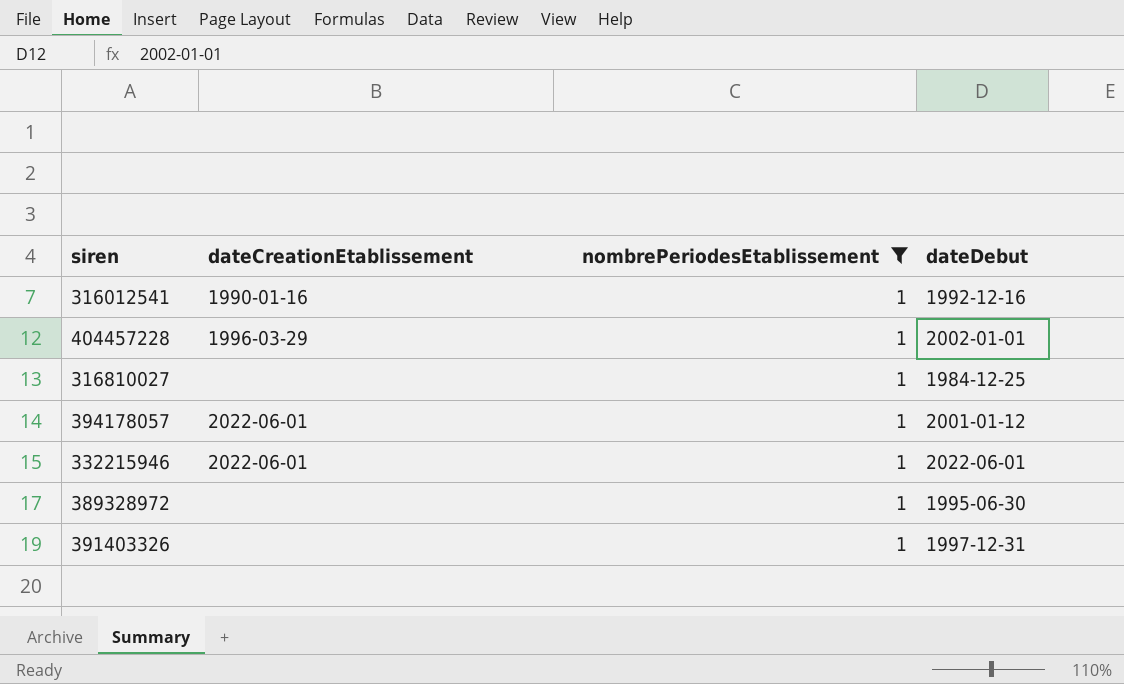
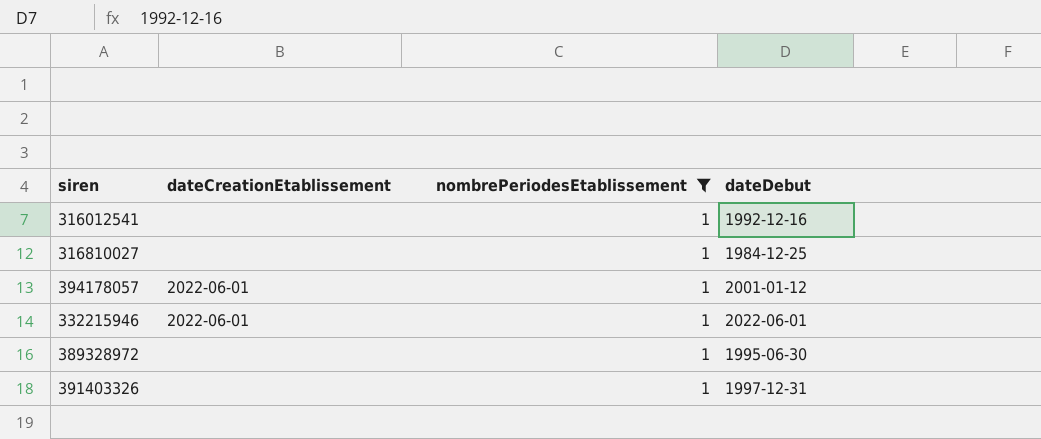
row 404457228: 1996-03-29 | 1 | 2002-01-01 -> none
316012541 | dateCreationEtablissement: 1990-01-16 -> none

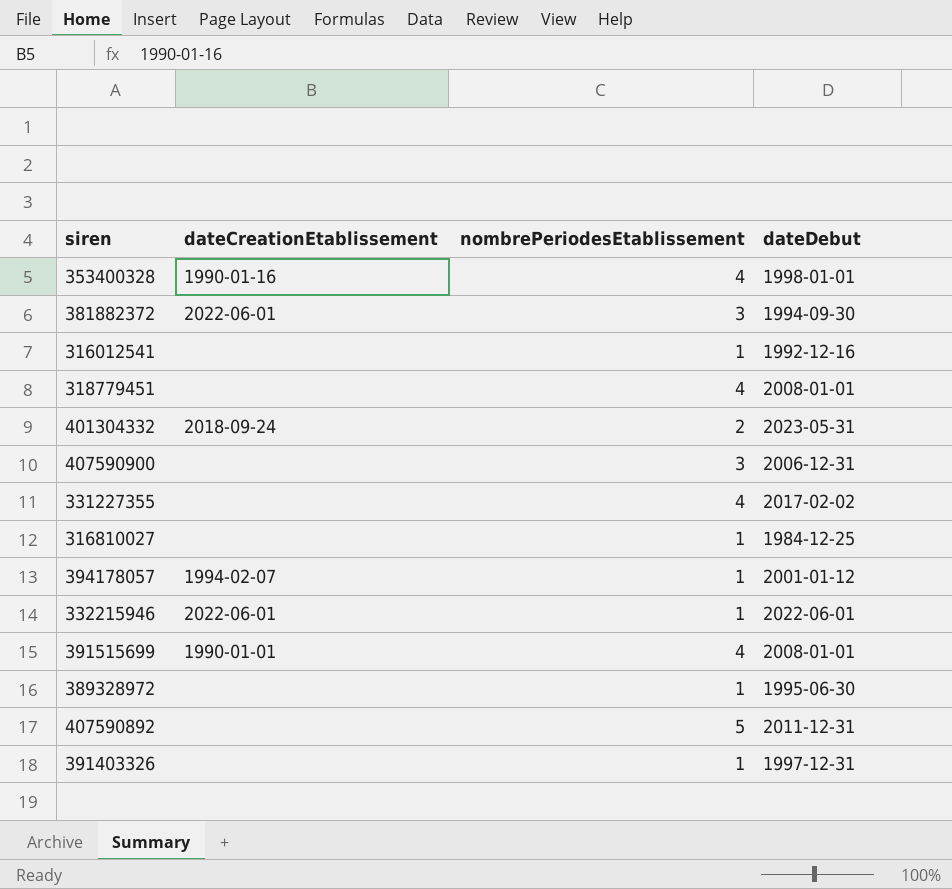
filter: nombrePeriodesEtablissement = 1 -> none
394178057 | dateCreationEtablissement: 2022-06-01 -> 1994-02-07

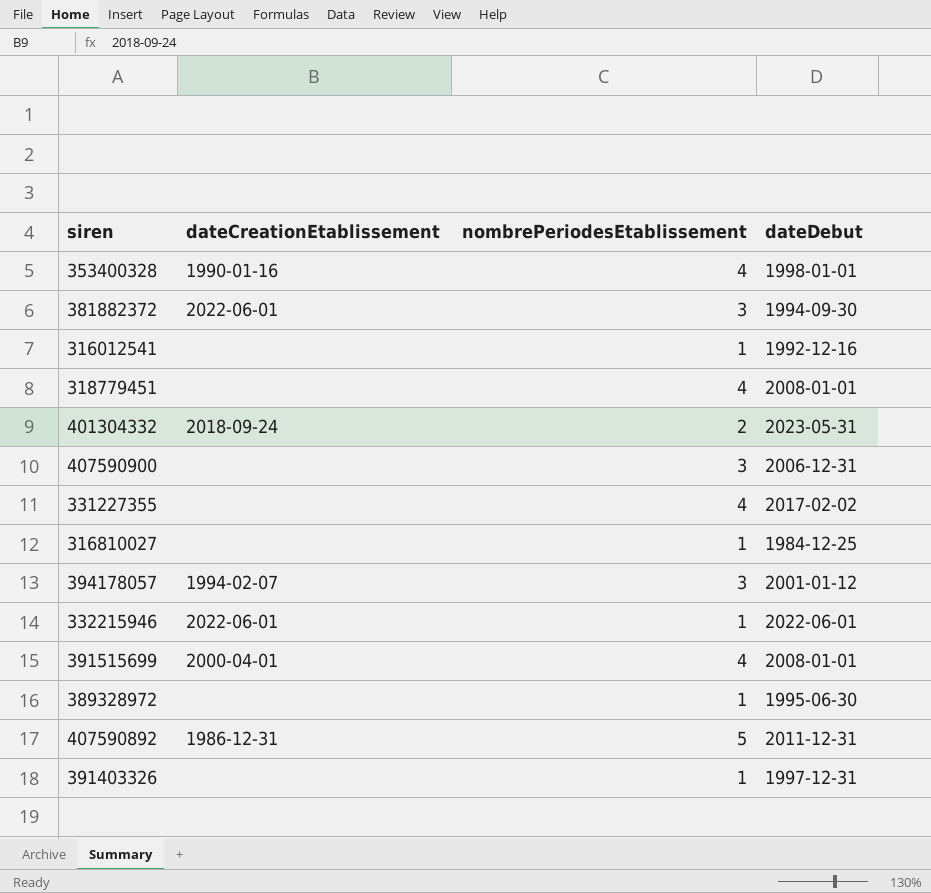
394178057 | nombrePeriodesEtablissement: 1 -> 3
391515699 | dateCreationEtablissement: 1990-01-01 -> 2000-04-01
407590892 | dateCreationEtablissement: none -> 1986-12-31

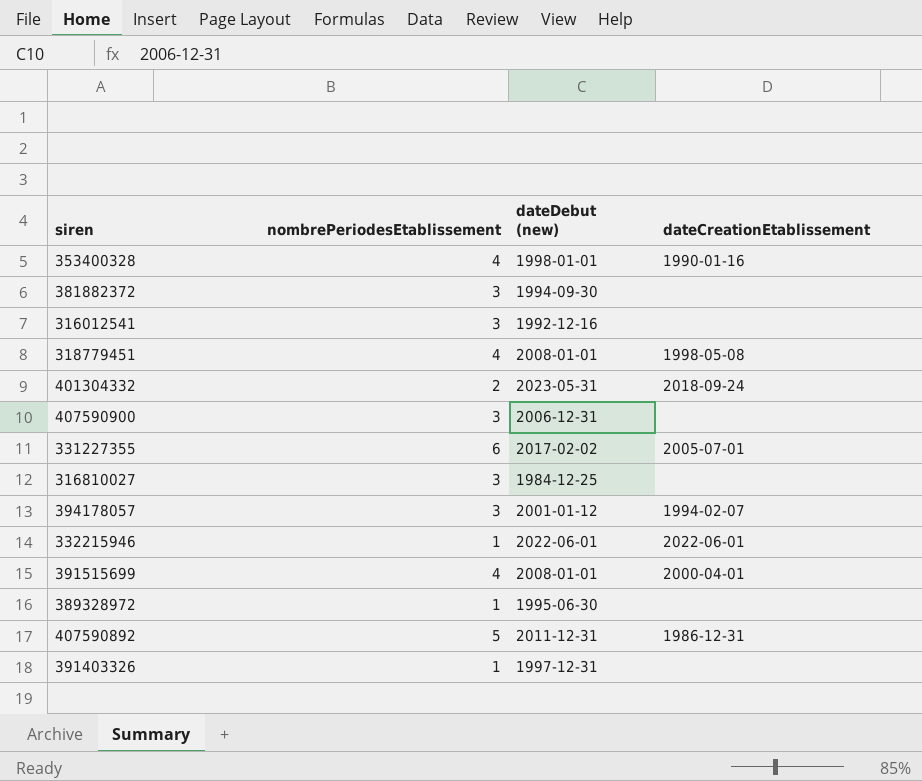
column name: dateDebut -> dateDebut (new)
column dateCreationEtablissement | position: 2 -> 4
381882372 | dateCreationEtablissement: 2022-06-01 -> none
316012541 | nombrePeriodesEtablissement: 1 -> 3
318779451 | dateCreationEtablissement: none -> 1998-05-08
331227355 | nombrePeriodesEtablissement: 4 -> 6
331227355 | dateCreationEtablissement: none -> 2005-07-01
316810027 | nombrePeriodesEtablissement: 1 -> 3

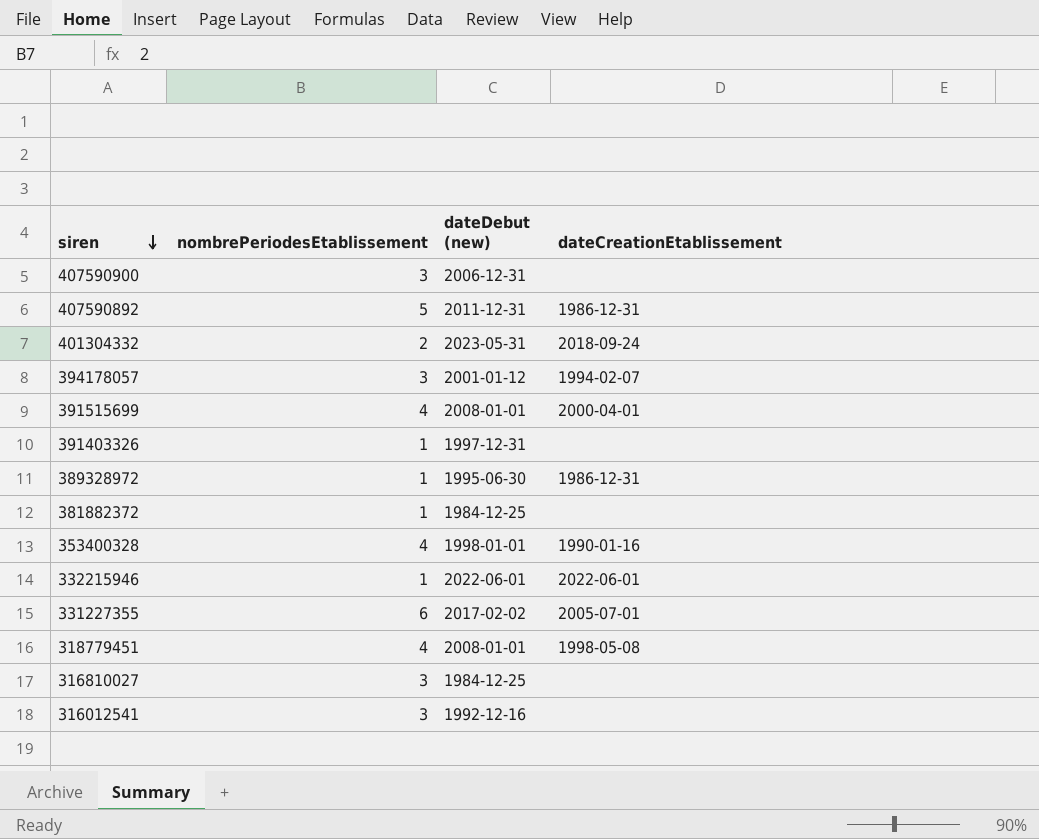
row order: none -> siren descending
389328972 | dateCreationEtablissement: none -> 1986-12-31
381882372 | nombrePeriodesEtablissement: 3 -> 1
381882372 | dateDebut (new): 1994-09-30 -> 1984-12-25

